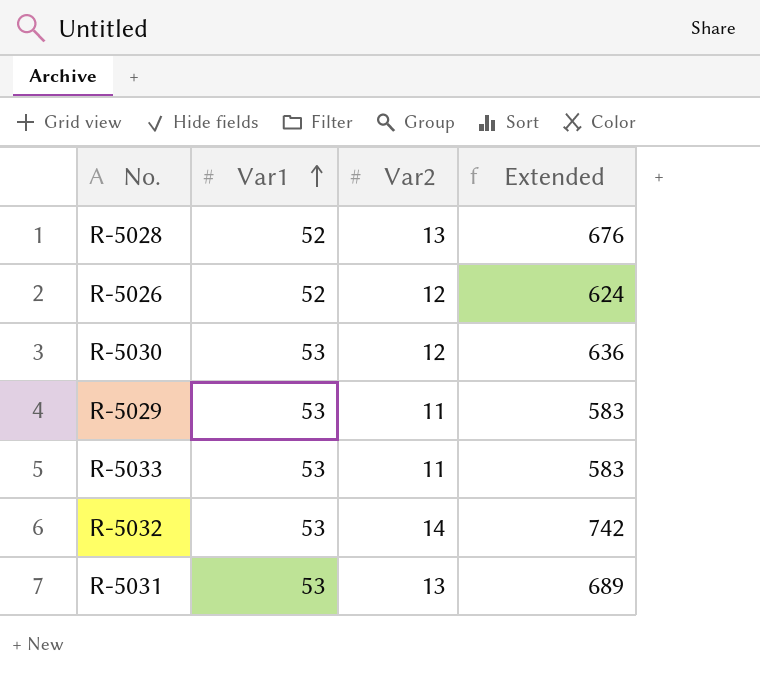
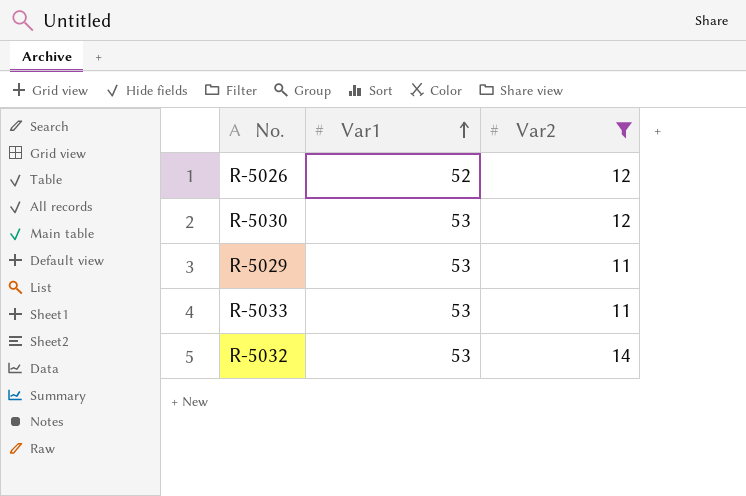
filter: none -> Var2 != 13
column Extended | formula: [Var1] * [Var2] -> none

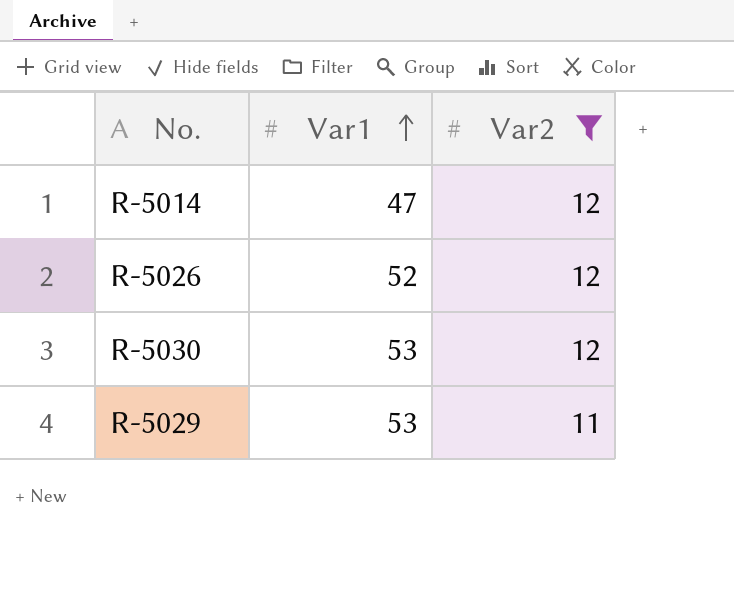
row R-5033: 53 | 11 -> none
row R-5032: 53 | 14 -> none
row R-5014: none -> 47 | 12

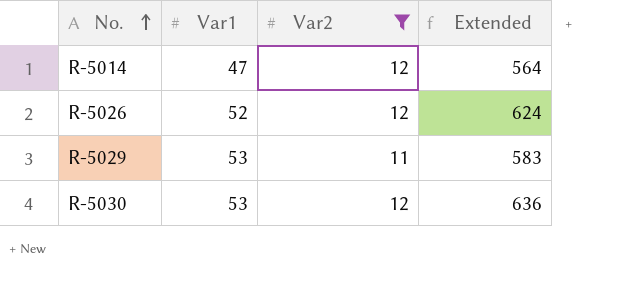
row order: Var1 ascending -> No. ascending
column Extended | formula: none -> [Var1] * [Var2]

